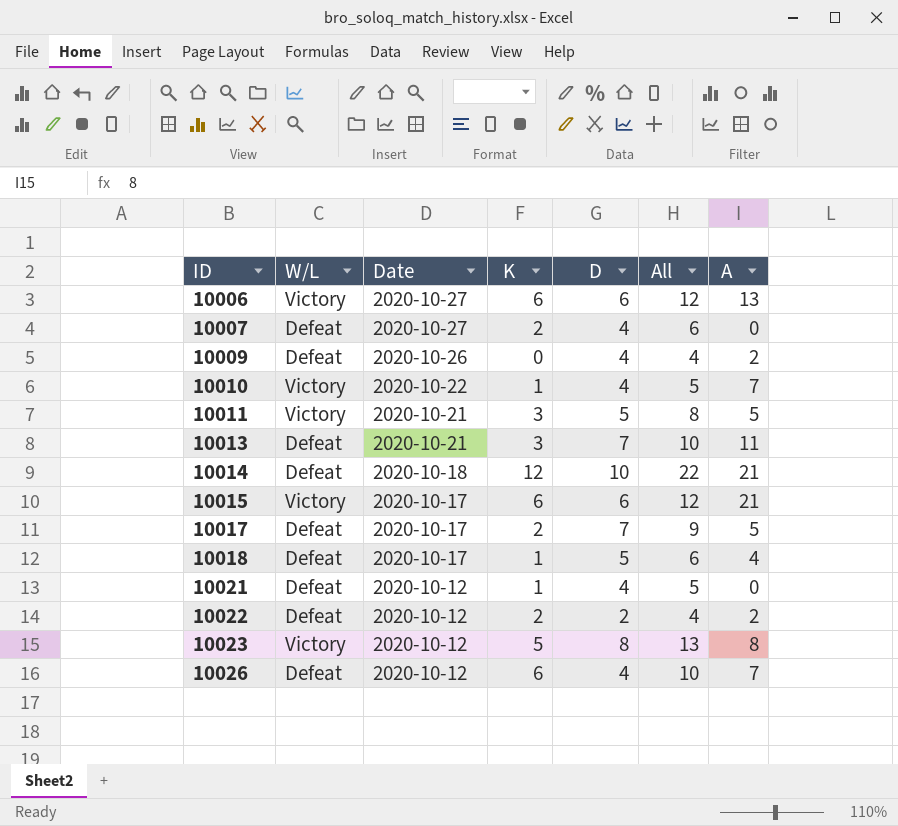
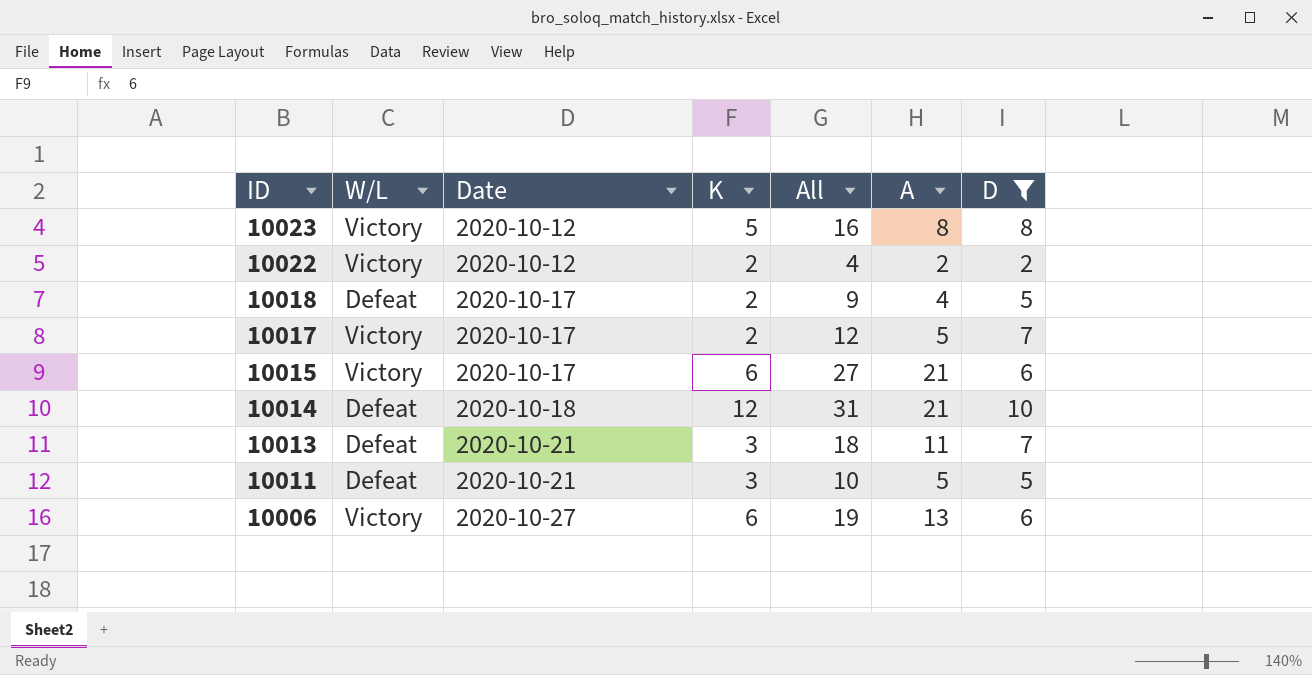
filter: none -> D != 4
row order: ID ascending -> ID descending
column All | formula: [K] + [D] -> [A] + [D]
column D | position: 5 -> 7
10022 | W/L: Defeat -> Victory
10018 | K: 1 -> 2
10017 | W/L: Defeat -> Victory
10011 | W/L: Victory -> Defeat

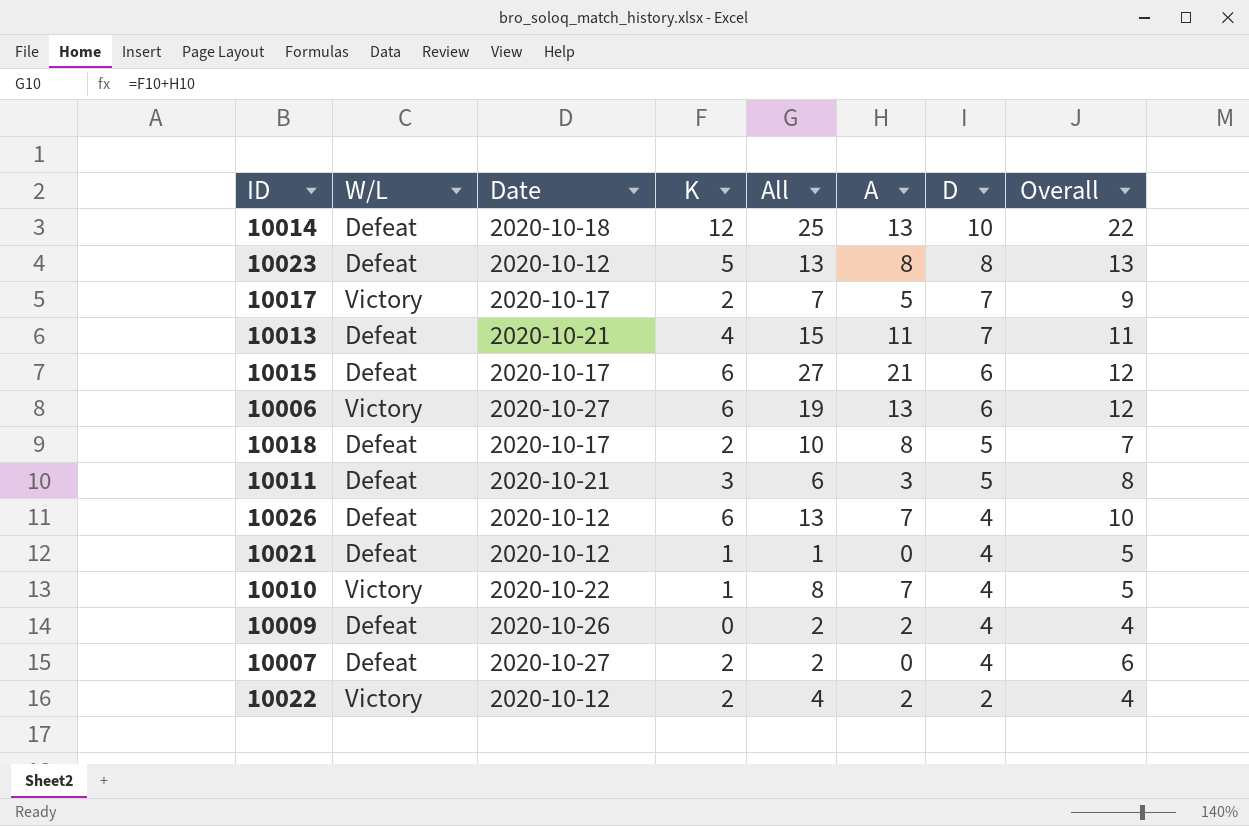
filter: D != 4 -> none
row order: ID descending -> D descending
column All | formula: [A] + [D] -> [K] + [A]
column Overall | formula: none -> [K] + [D]
10014 | A: 21 -> 13
10023 | W/L: Victory -> Defeat
10013 | K: 3 -> 4
10015 | W/L: Victory -> Defeat
10018 | A: 4 -> 8
10011 | A: 5 -> 3

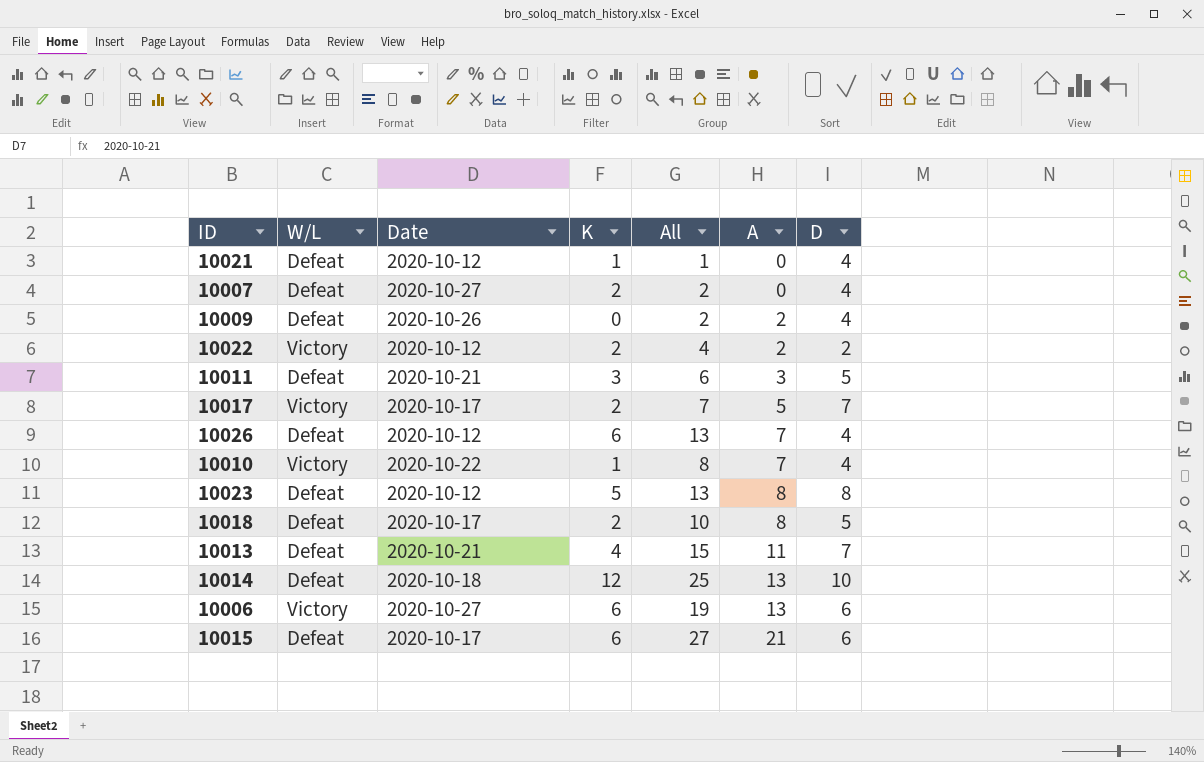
row order: D descending -> A ascending
column Overall | formula: [K] + [D] -> none

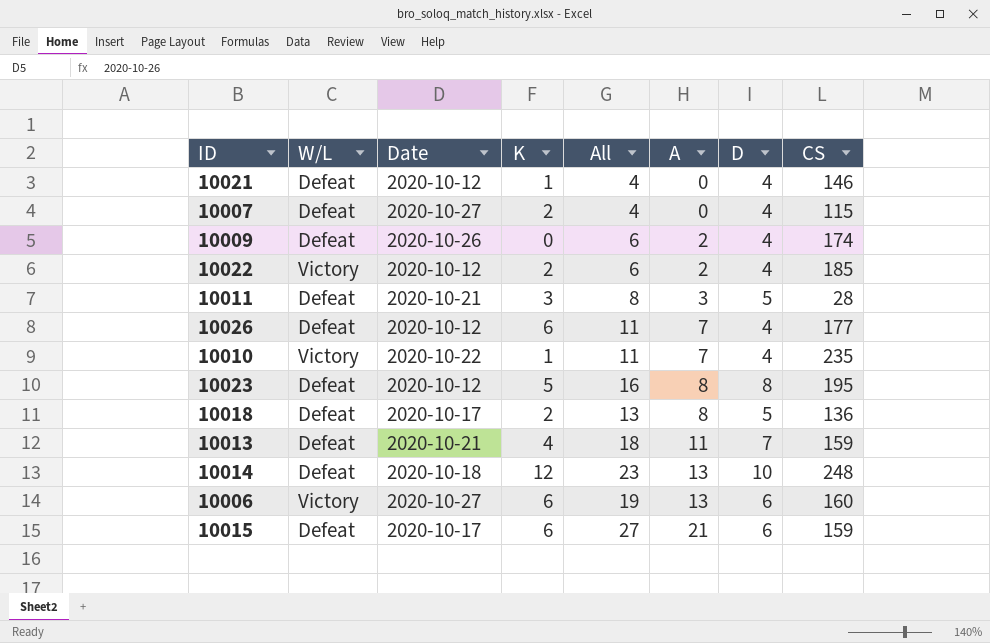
column All | formula: [K] + [A] -> [A] + [D]
column CS | position: none -> 8
row 10017: Victory | 2020-10-17 | 2 | 7 | 5 | 7 -> none
10022 | D: 2 -> 4

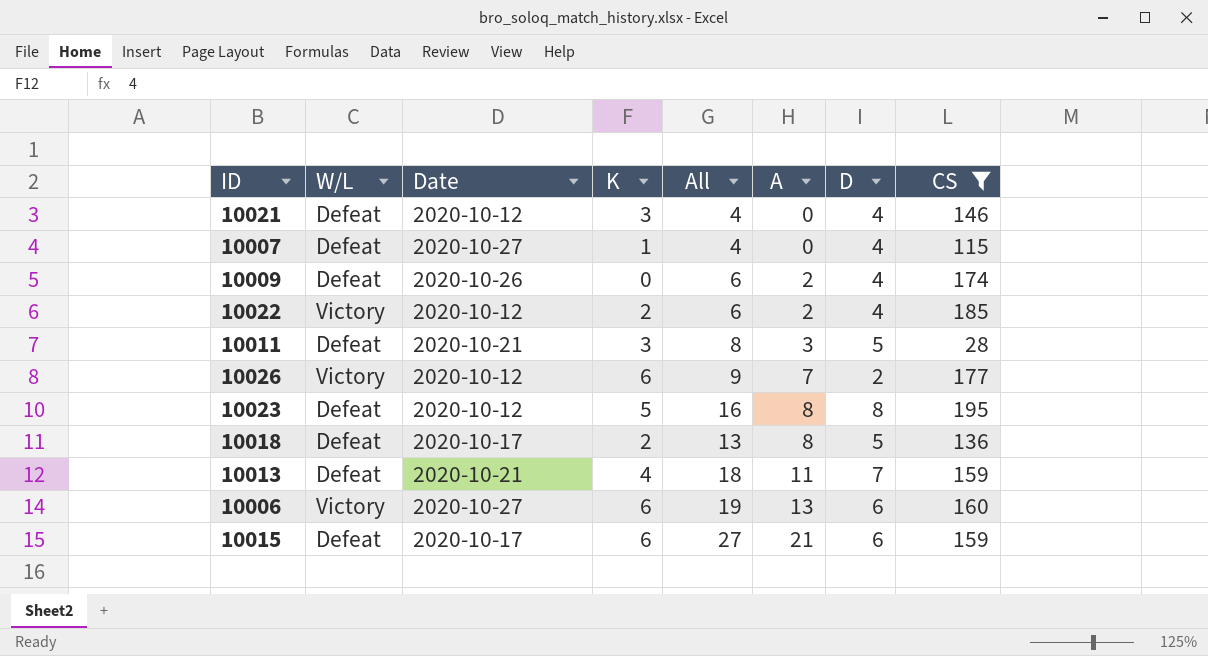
filter: none -> CS <= 195
10021 | K: 1 -> 3
10007 | K: 2 -> 1
10026 | W/L: Defeat -> Victory
10026 | All: 11 -> 9
10026 | D: 4 -> 2

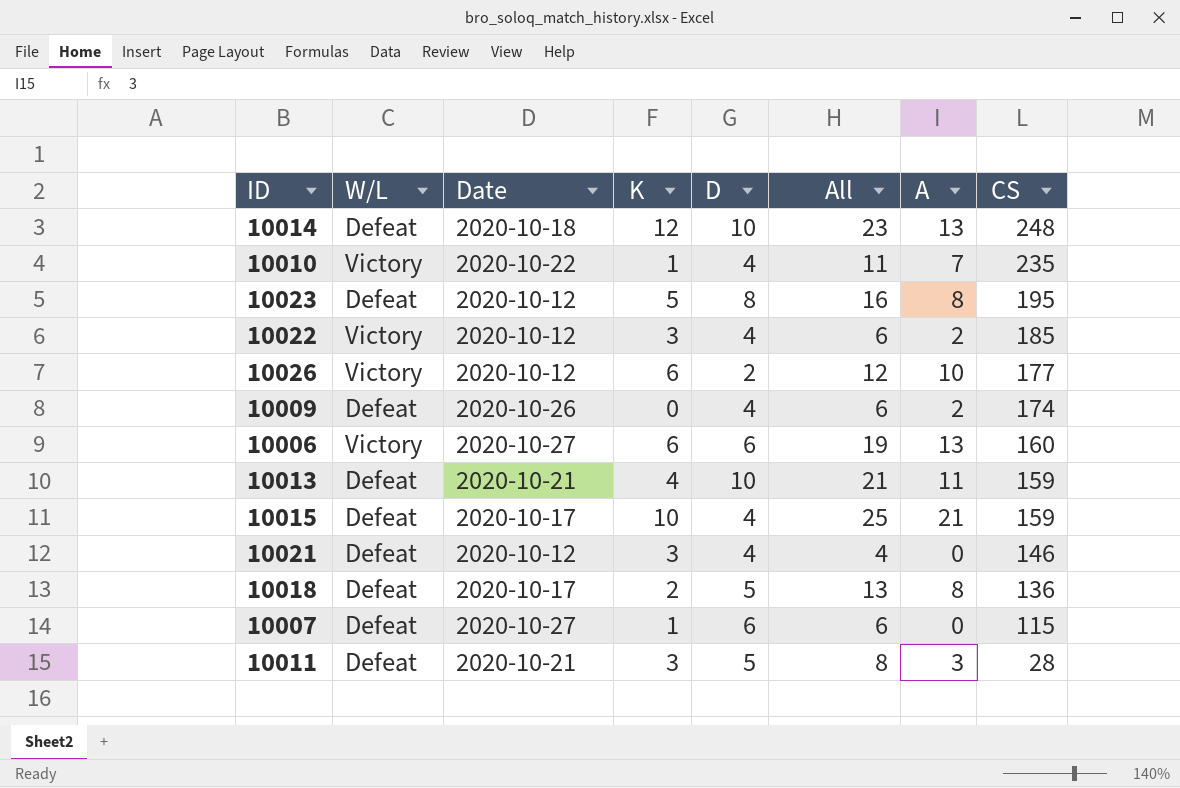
filter: CS <= 195 -> none
row order: A ascending -> CS descending
column D | position: 7 -> 5
10022 | K: 2 -> 3
10026 | All: 9 -> 12
10026 | A: 7 -> 10
10013 | D: 7 -> 10
10013 | All: 18 -> 21
10015 | K: 6 -> 10
10015 | D: 6 -> 4
10015 | All: 27 -> 25
10007 | D: 4 -> 6
10007 | All: 4 -> 6

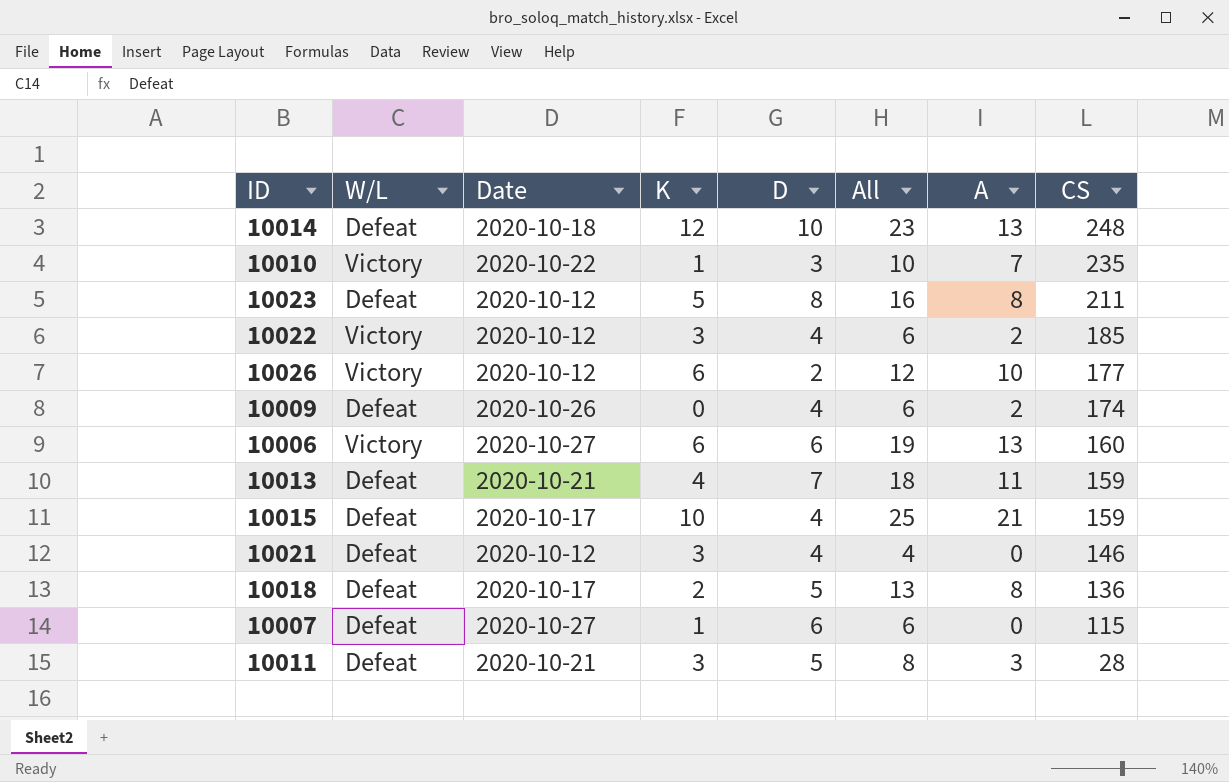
10010 | D: 4 -> 3
10010 | All: 11 -> 10
10023 | CS: 195 -> 211
10013 | D: 10 -> 7
10013 | All: 21 -> 18

